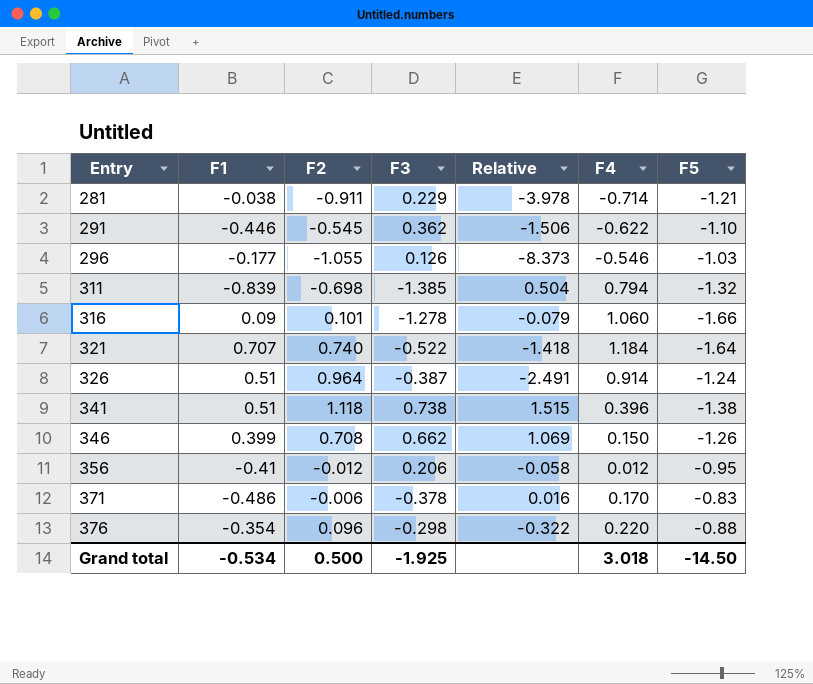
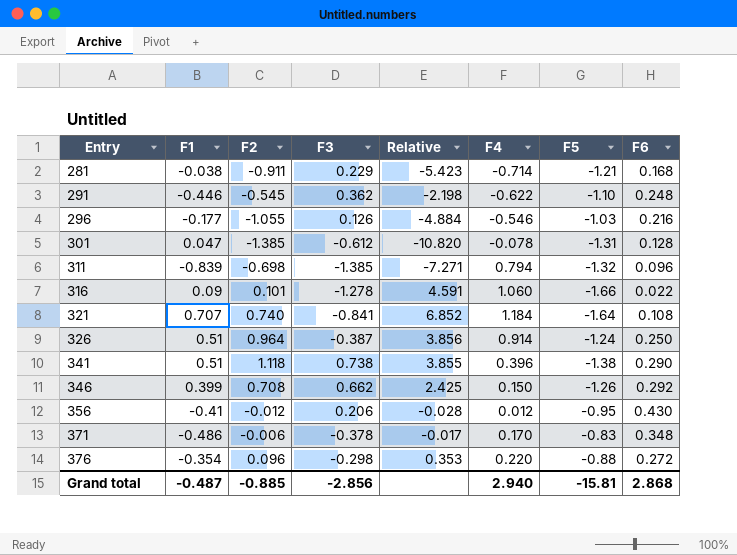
column Relative | formula: [F2] / [F3] -> [F2] / [F6]
column F6 | position: none -> 8
row 301: none -> 0.047 | -1.385 | -0.612 | -10.820 | -0.078 | -1.31 | 0.128
321 | F3: -0.522 -> -0.841
Grand total | F1: -0.534 -> -0.487
Grand total | F2: 0.500 -> -0.885
Grand total | F3: -1.925 -> -2.856
Grand total | F4: 3.018 -> 2.940
Grand total | F5: -14.50 -> -15.81

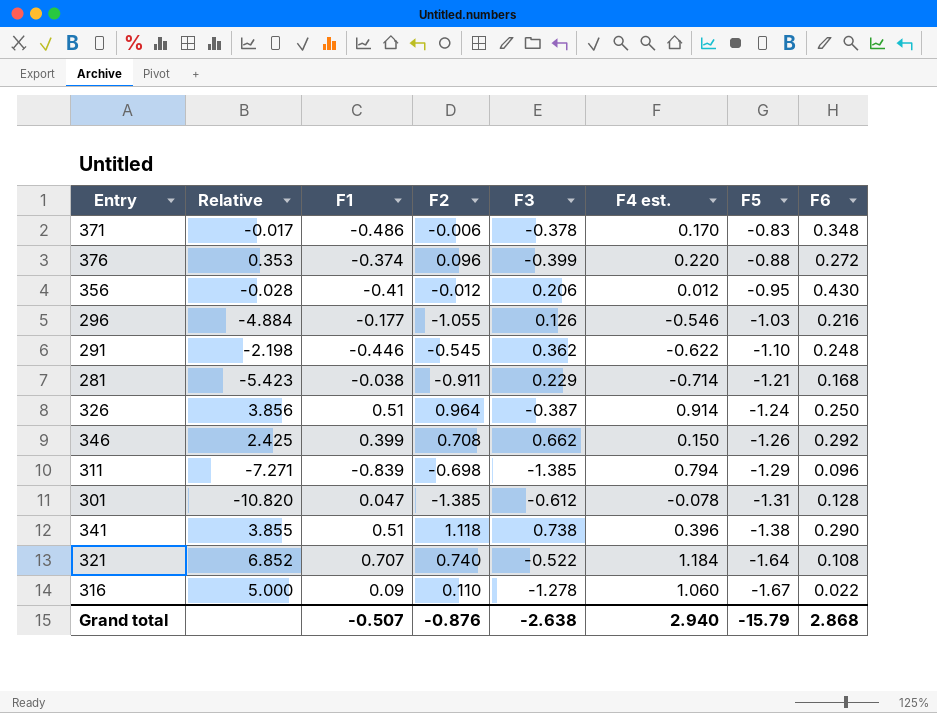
row order: Entry ascending -> F5 descending
column Relative | position: 5 -> 2
column name: F4 -> F4 est.
376 | F1: -0.354 -> -0.374
376 | F3: -0.298 -> -0.399
311 | F5: -1.32 -> -1.29
321 | F3: -0.841 -> -0.522
316 | Relative: 4.591 -> 5.000
316 | F2: 0.101 -> 0.110
316 | F5: -1.66 -> -1.67
Grand total | F1: -0.487 -> -0.507
Grand total | F2: -0.885 -> -0.876
Grand total | F3: -2.856 -> -2.638
Grand total | F5: -15.81 -> -15.79

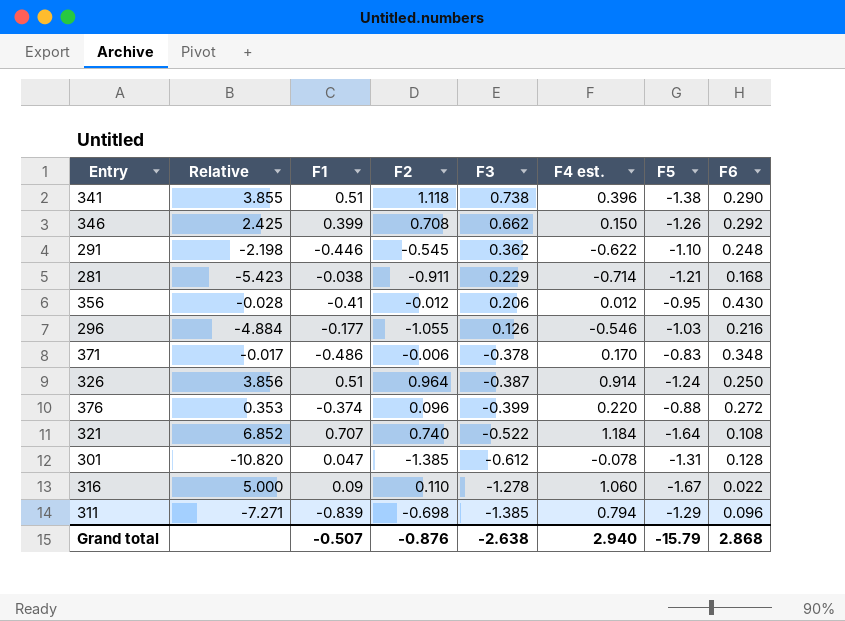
row order: F5 descending -> F3 descending

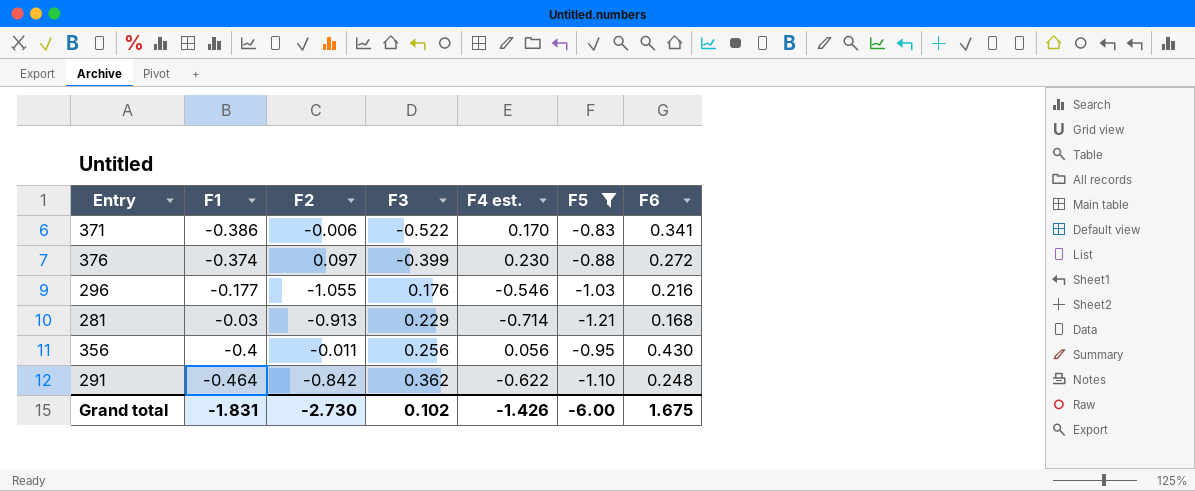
filter: none -> F5 >= -1.21
row order: F3 descending -> F3 ascending
column Relative | formula: [F2] / [F6] -> none
371 | F1: -0.486 -> -0.386
371 | F3: -0.378 -> -0.522
371 | F6: 0.348 -> 0.341
376 | F2: 0.096 -> 0.097
376 | F4 est.: 0.220 -> 0.230
296 | F3: 0.126 -> 0.176
281 | F1: -0.038 -> -0.03
281 | F2: -0.911 -> -0.913
356 | F1: -0.41 -> -0.4
356 | F2: -0.012 -> -0.011
356 | F3: 0.206 -> 0.256
356 | F4 est.: 0.012 -> 0.056
291 | F1: -0.446 -> -0.464
291 | F2: -0.545 -> -0.842
Grand total | F1: -0.507 -> -1.831
Grand total | F2: -0.876 -> -2.730
Grand total | F3: -2.638 -> 0.102
Grand total | F4 est.: 2.940 -> -1.426
Grand total | F5: -15.79 -> -6.00
Grand total | F6: 2.868 -> 1.675

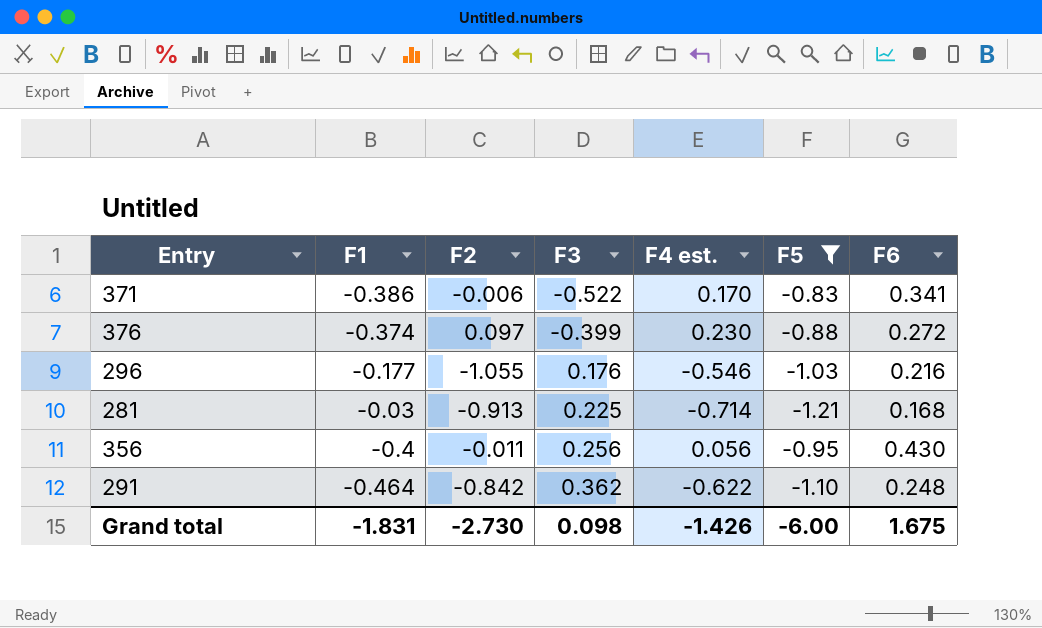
281 | F3: 0.229 -> 0.225
Grand total | F3: 0.102 -> 0.098

